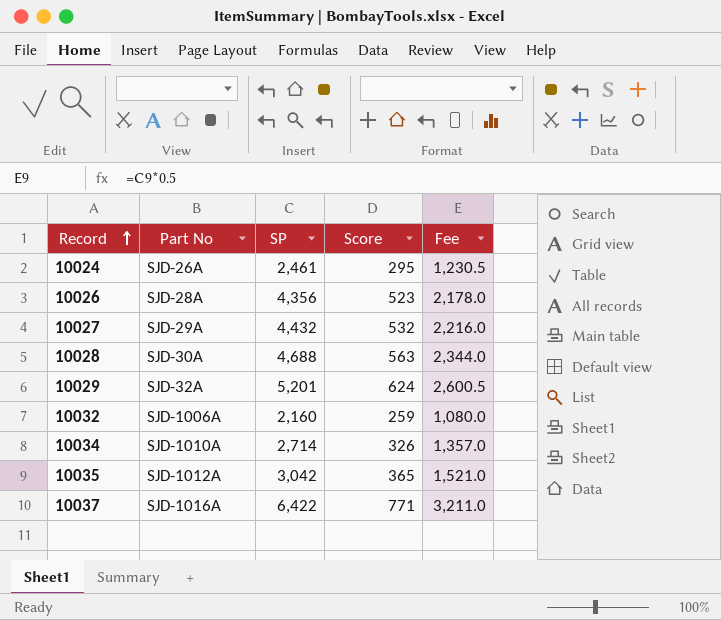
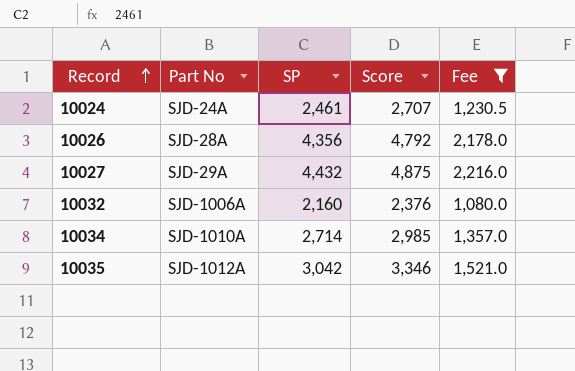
filter: none -> Fee <= 2,216.0
column Score | formula: [SP] * 0.12 -> [SP] * 1.1
10024 | Part No: SJD-26A -> SJD-24A

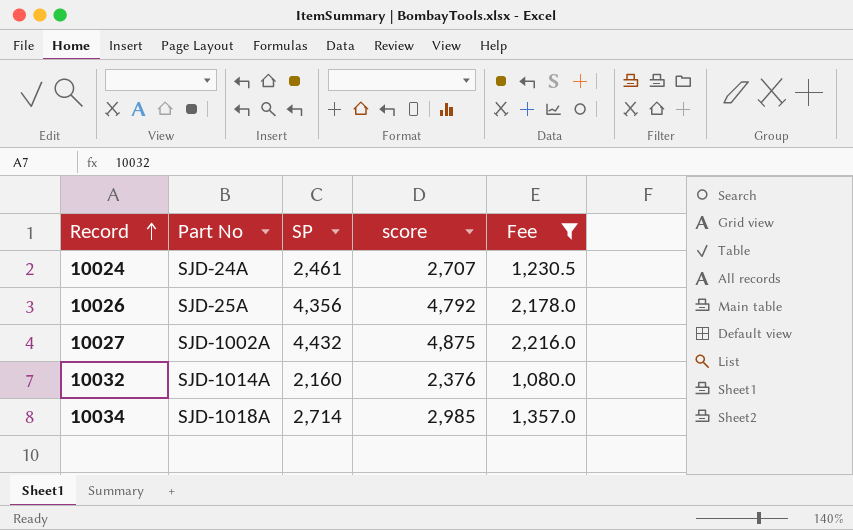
column name: Score -> score
row 10035: SJD-1012A | 3,042 | 3,346 | 1,521.0 -> none
10026 | Part No: SJD-28A -> SJD-25A
10027 | Part No: SJD-29A -> SJD-1002A
10032 | Part No: SJD-1006A -> SJD-1014A
10034 | Part No: SJD-1010A -> SJD-1018A

